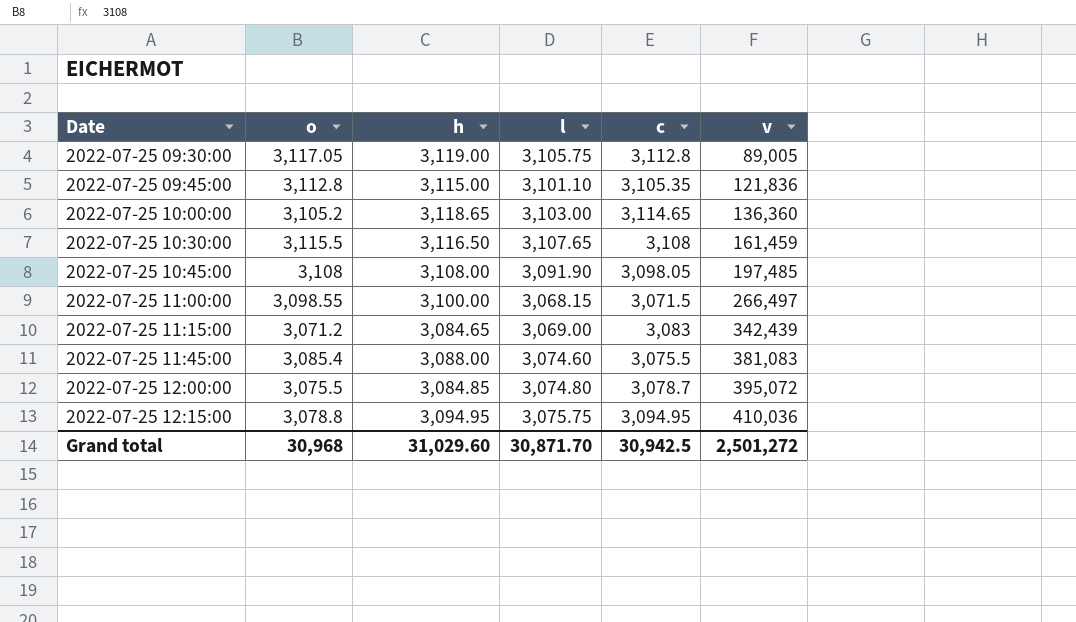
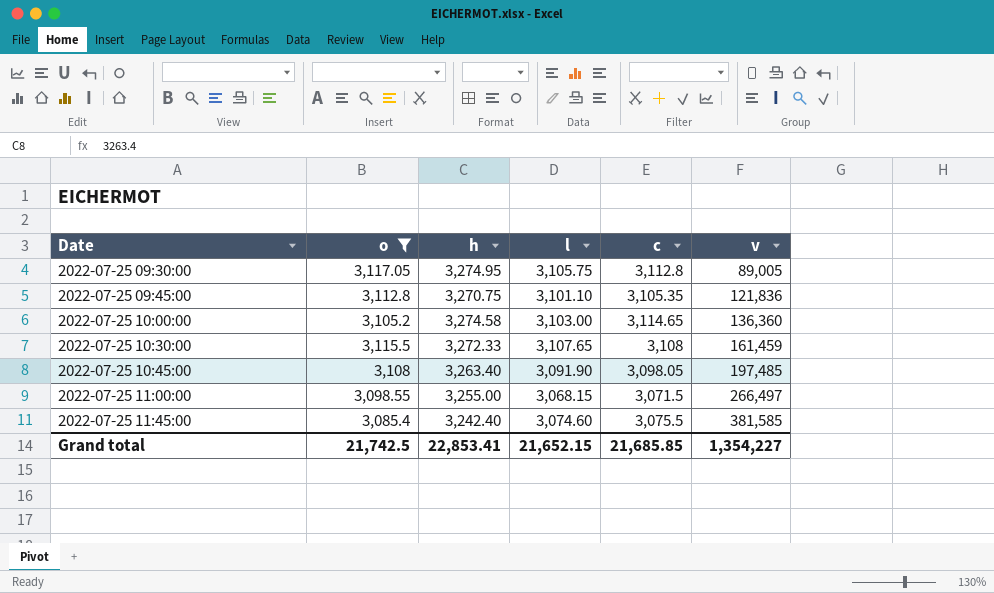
filter: none -> o >= 3,085.4
2022-07-25 09:30:00 | h: 3,119.00 -> 3,274.95
2022-07-25 09:45:00 | h: 3,115.00 -> 3,270.75
2022-07-25 10:00:00 | h: 3,118.65 -> 3,274.58
2022-07-25 10:30:00 | h: 3,116.50 -> 3,272.33
2022-07-25 10:45:00 | h: 3,108.00 -> 3,263.40
2022-07-25 11:00:00 | h: 3,100.00 -> 3,255.00
2022-07-25 11:45:00 | h: 3,088.00 -> 3,242.40
2022-07-25 11:45:00 | v: 381,083 -> 381,585
Grand total | o: 30,968 -> 21,742.5
Grand total | h: 31,029.60 -> 22,853.41
Grand total | l: 30,871.70 -> 21,652.15
Grand total | c: 30,942.5 -> 21,685.85
Grand total | v: 2,501,272 -> 1,354,227

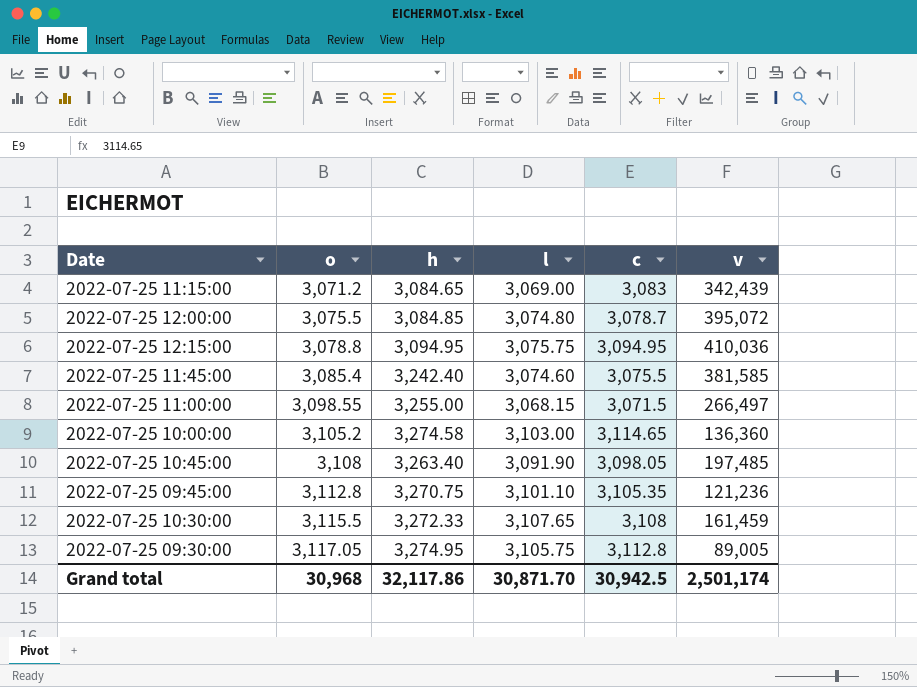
filter: o >= 3,085.4 -> none
row order: Date ascending -> o ascending
2022-07-25 09:45:00 | v: 121,836 -> 121,236
Grand total | o: 21,742.5 -> 30,968
Grand total | h: 22,853.41 -> 32,117.86
Grand total | l: 21,652.15 -> 30,871.70
Grand total | c: 21,685.85 -> 30,942.5
Grand total | v: 1,354,227 -> 2,501,174

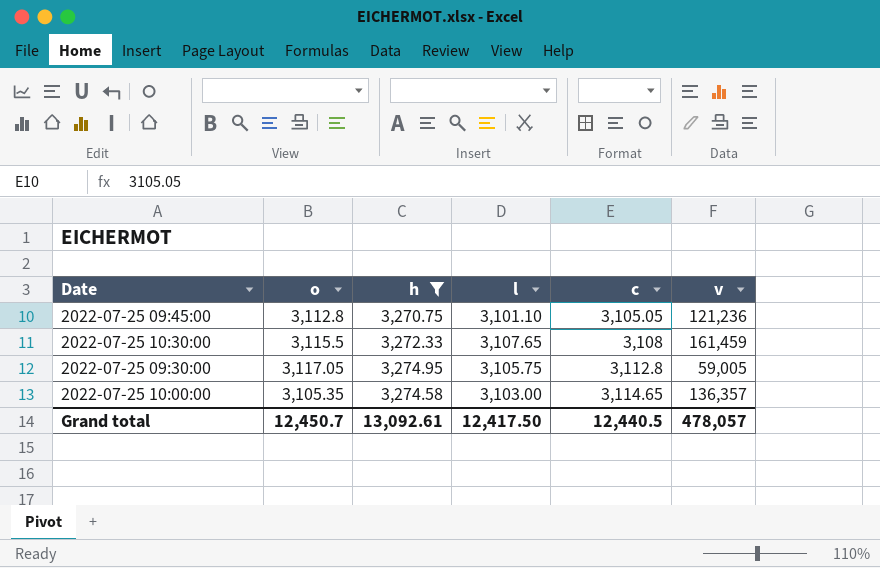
filter: none -> h >= 3,270.75
row order: o ascending -> c ascending
2022-07-25 09:45:00 | c: 3,105.35 -> 3,105.05
2022-07-25 09:30:00 | v: 89,005 -> 59,005
2022-07-25 10:00:00 | o: 3,105.2 -> 3,105.35
2022-07-25 10:00:00 | v: 136,360 -> 136,357
Grand total | o: 30,968 -> 12,450.7
Grand total | h: 32,117.86 -> 13,092.61
Grand total | l: 30,871.70 -> 12,417.50
Grand total | c: 30,942.5 -> 12,440.5
Grand total | v: 2,501,174 -> 478,057

